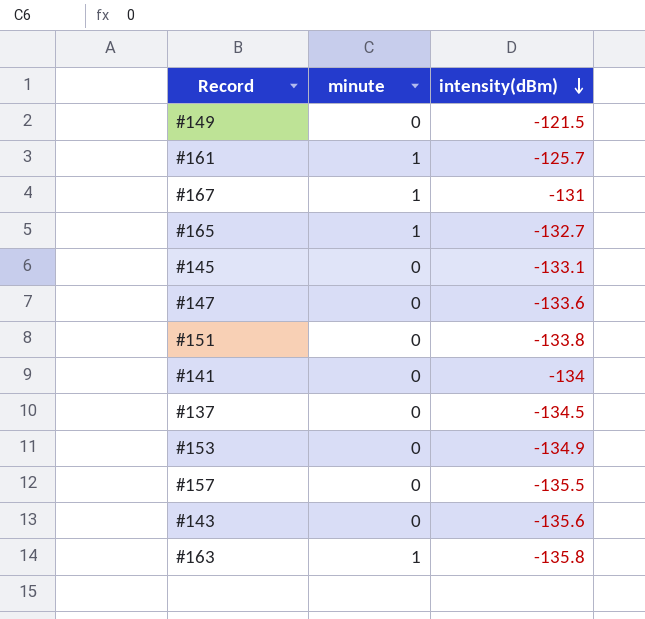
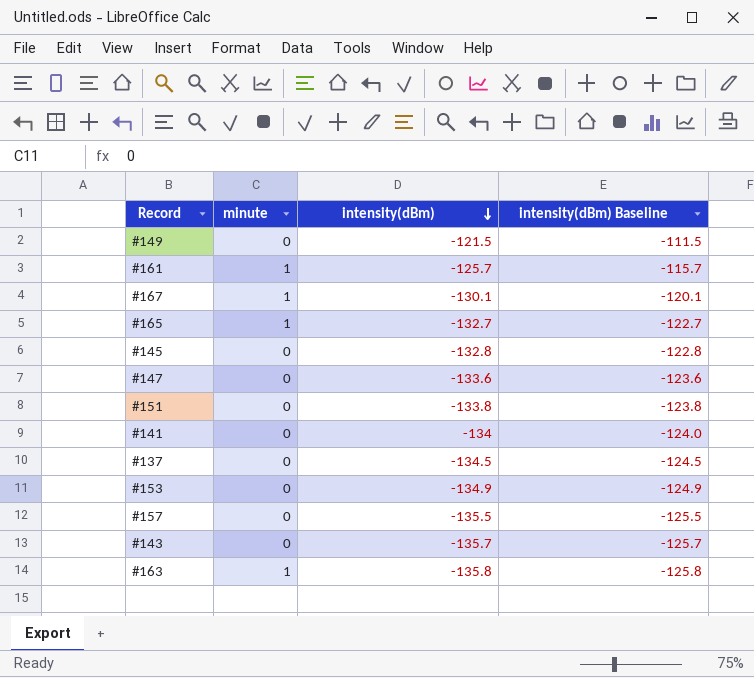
column intensity(dBm) Baseline | formula: none -> [intensity(dBm)] + 10
#167 | intensity(dBm): -131 -> -130.1
#145 | intensity(dBm): -133.1 -> -132.8
#143 | intensity(dBm): -135.6 -> -135.7

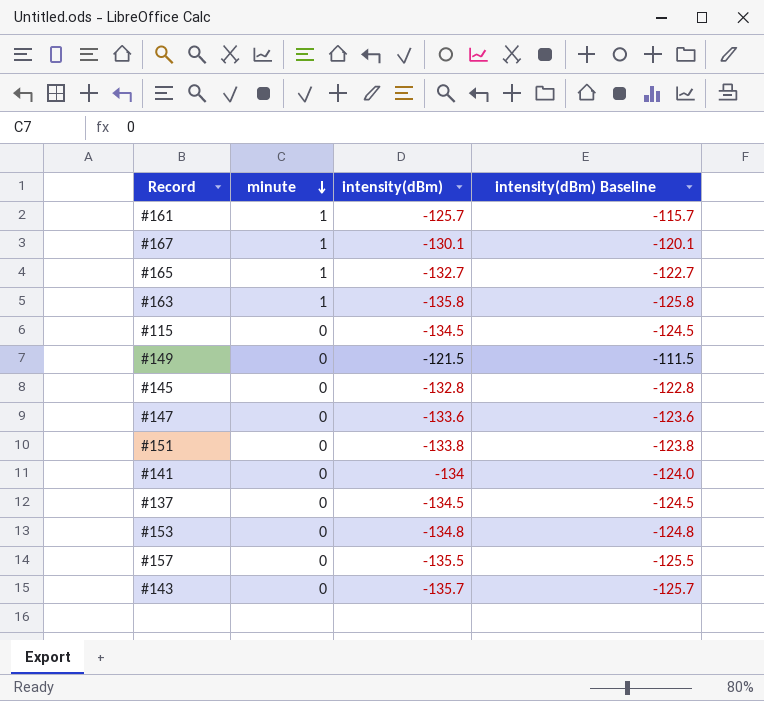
row order: intensity(dBm) descending -> minute descending
row #115: none -> 0 | -134.5 | -124.5
#153 | intensity(dBm): -134.9 -> -134.8
#153 | intensity(dBm) Baseline: -124.9 -> -124.8

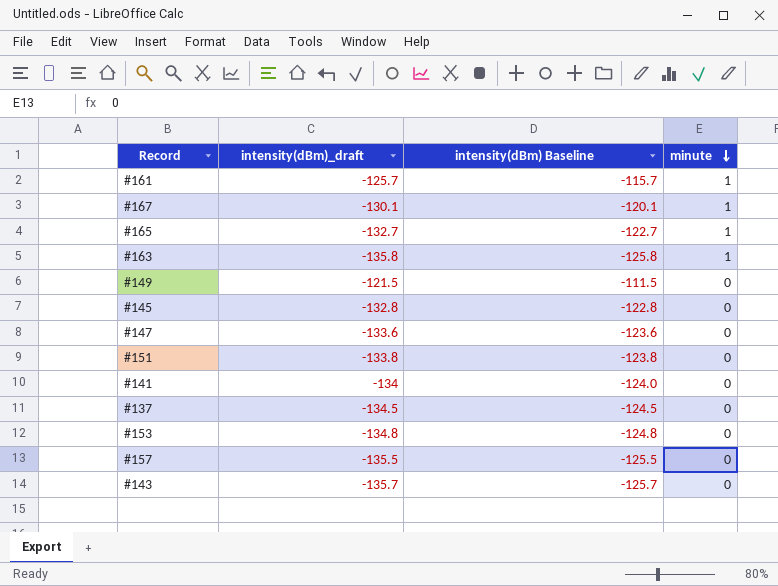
column name: intensity(dBm) -> intensity(dBm)_draft
column minute | position: 2 -> 4
row #115: 0 | -134.5 | -124.5 -> none

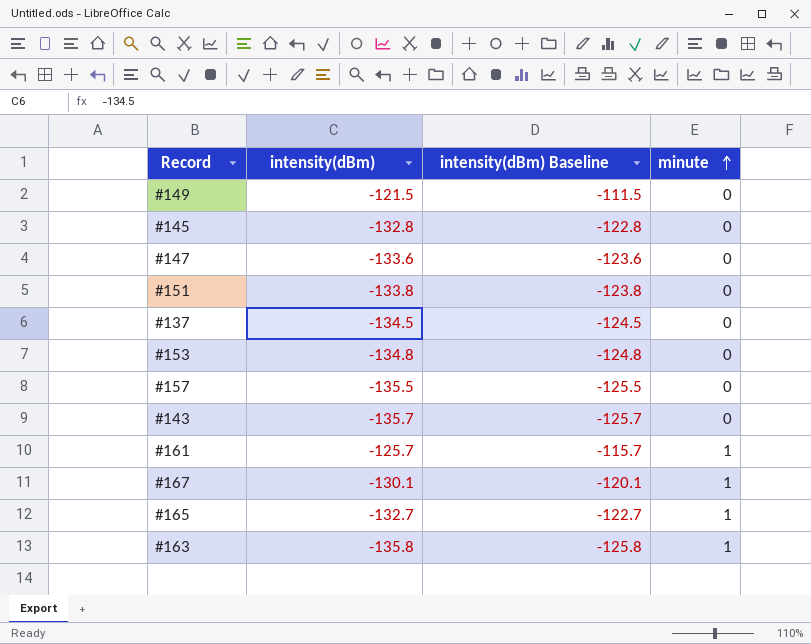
row order: minute descending -> minute ascending
column name: intensity(dBm)_draft -> intensity(dBm)
row #141: -134 | -124.0 | 0 -> none

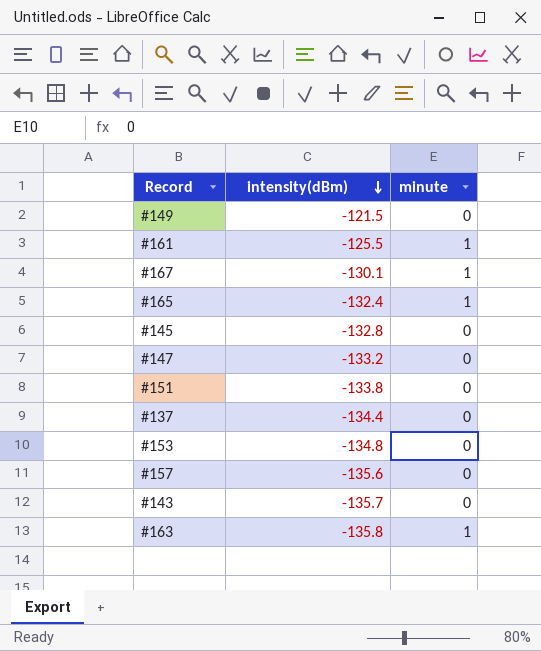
row order: minute ascending -> intensity(dBm) descending
column intensity(dBm) Baseline | formula: [intensity(dBm)] + 10 -> none
#161 | intensity(dBm): -125.7 -> -125.5
#165 | intensity(dBm): -132.7 -> -132.4
#147 | intensity(dBm): -133.6 -> -133.2
#137 | intensity(dBm): -134.5 -> -134.4
#157 | intensity(dBm): -135.5 -> -135.6

